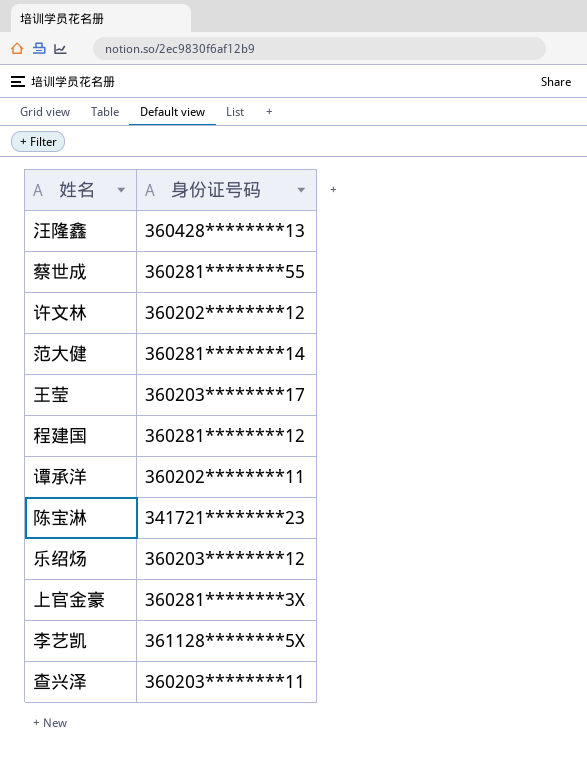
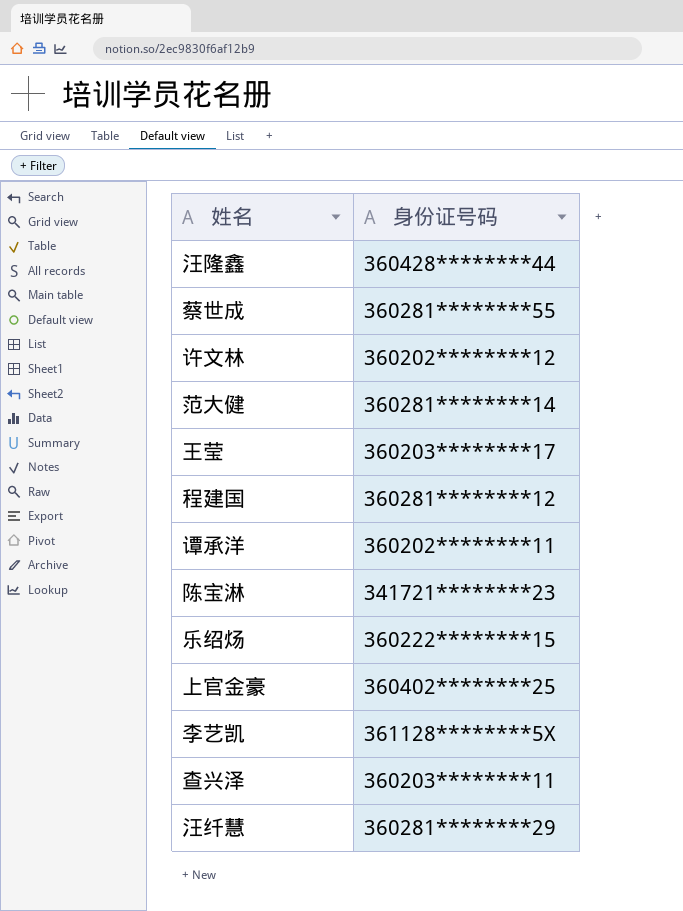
汪隆鑫 | 身份证号码: 360428********13 -> 360428********44
乐绍炀 | 身份证号码: 360203********12 -> 360222********15
上官金豪 | 身份证号码: 360281********3X -> 360402********25
row 汪纤慧: none -> 360281********29

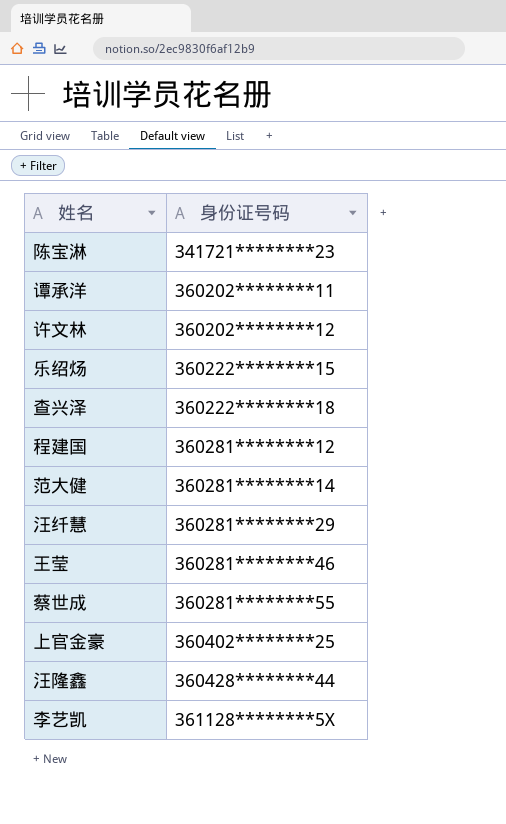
row order: none -> 身份证号码 ascending
查兴泽 | 身份证号码: 360203********11 -> 360222********18
王莹 | 身份证号码: 360203********17 -> 360281********46

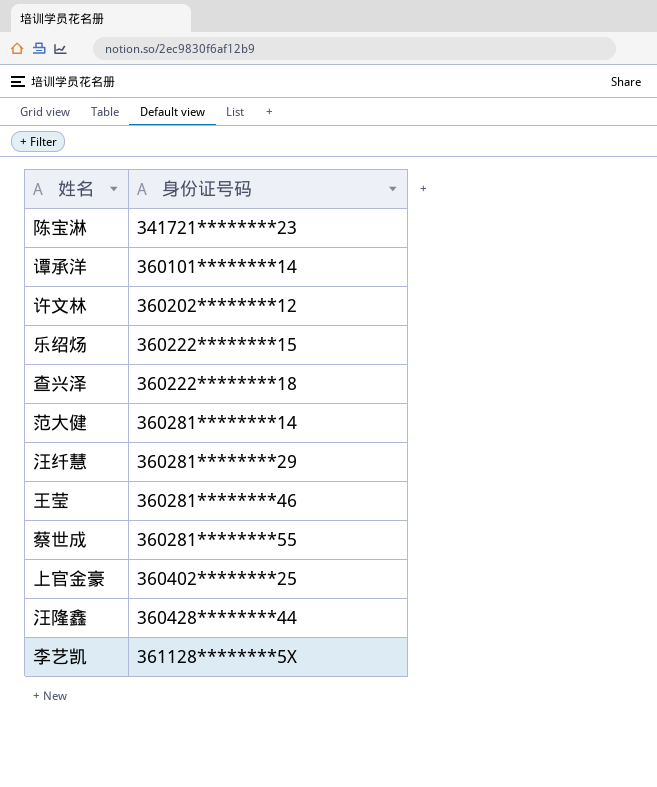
row 程建国: 360281********12 -> none
谭承洋 | 身份证号码: 360202********11 -> 360101********14

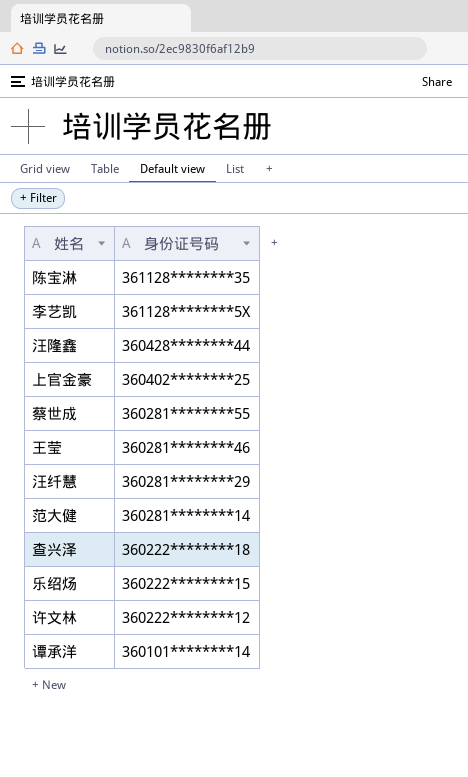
row order: 身份证号码 ascending -> 身份证号码 descending
陈宝淋 | 身份证号码: 341721********23 -> 361128********35
许文林 | 身份证号码: 360202********12 -> 360222********12

